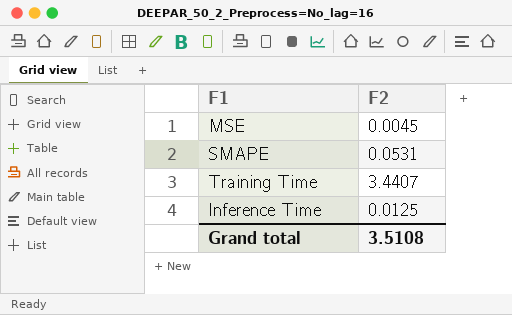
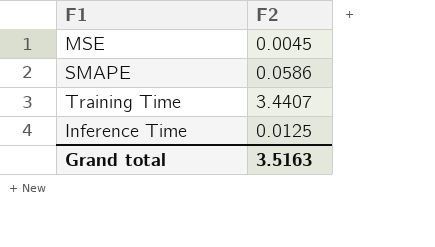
SMAPE | F2: 0.0531 -> 0.0586
Grand total | F2: 3.5108 -> 3.5163

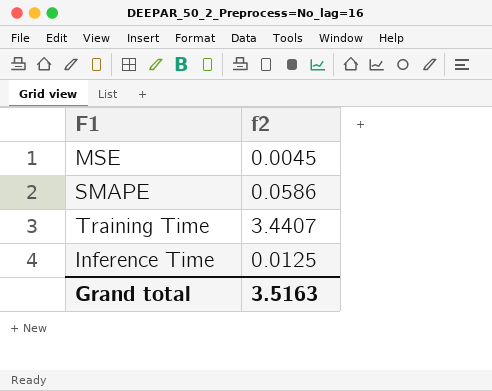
column name: F2 -> f2

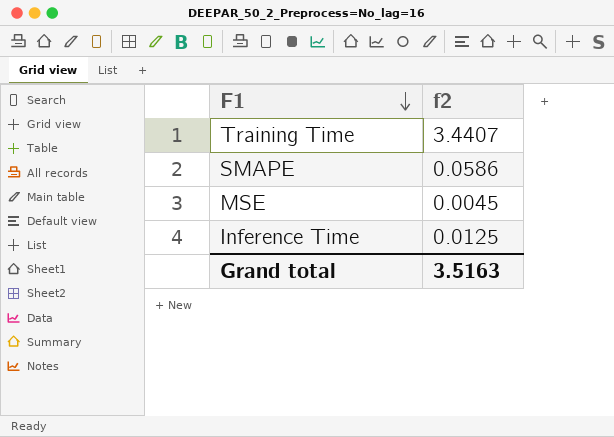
row order: none -> F1 descending

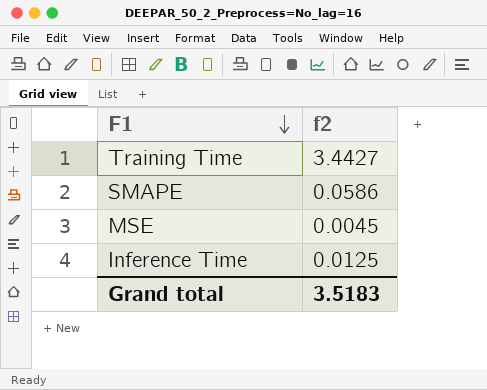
Training Time | f2: 3.4407 -> 3.4427
Grand total | f2: 3.5163 -> 3.5183

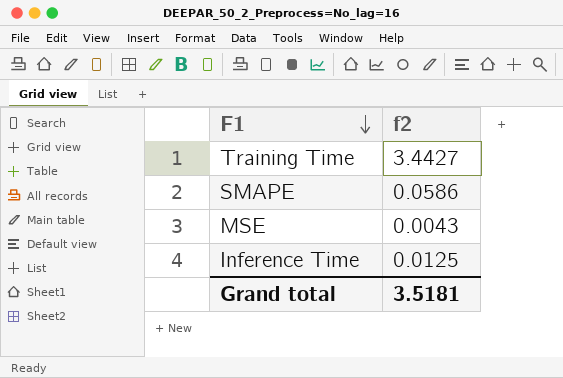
MSE | f2: 0.0045 -> 0.0043
Grand total | f2: 3.5183 -> 3.5181

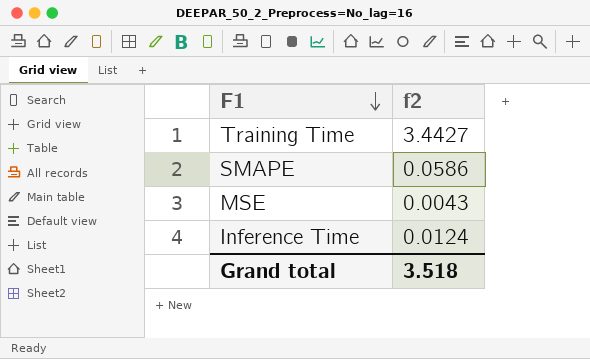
Inference Time | f2: 0.0125 -> 0.0124
Grand total | f2: 3.5181 -> 3.518

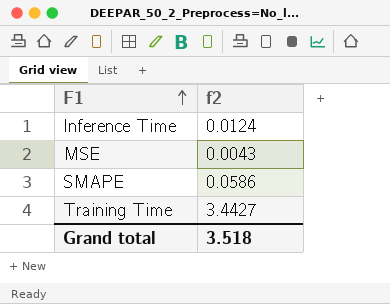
row order: F1 descending -> F1 ascending

